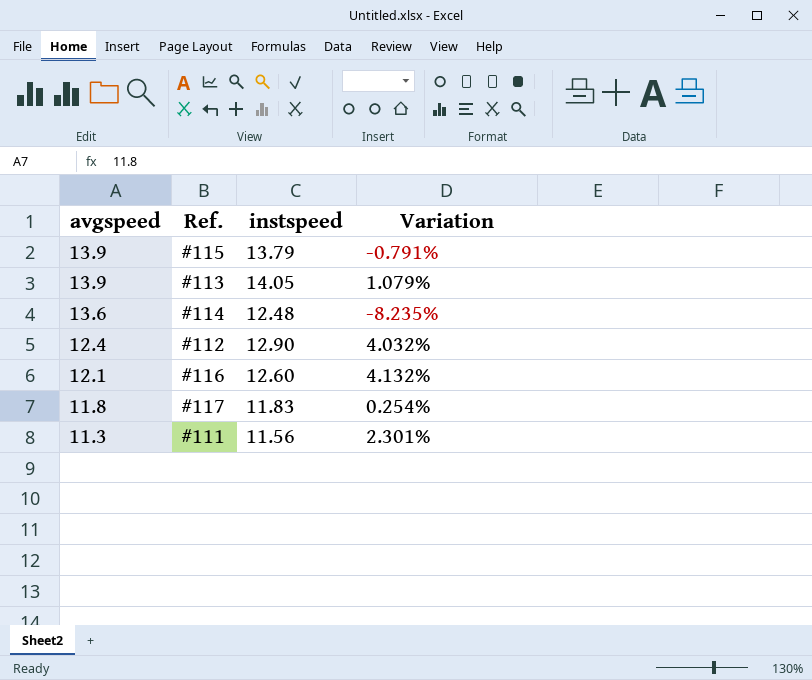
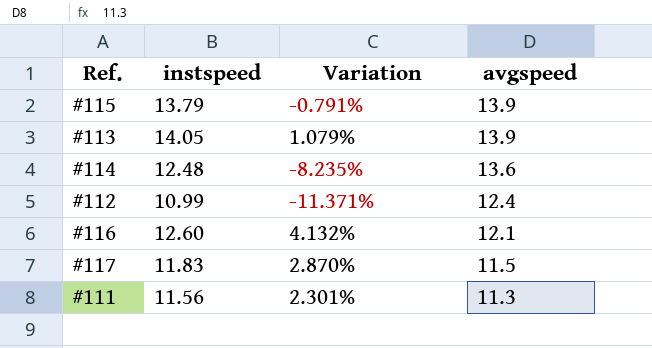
column avgspeed | position: 1 -> 4
#112 | instspeed: 12.90 -> 10.99
#112 | Variation: 4.032% -> -11.371%
#117 | Variation: 0.254% -> 2.870%
#117 | avgspeed: 11.8 -> 11.5

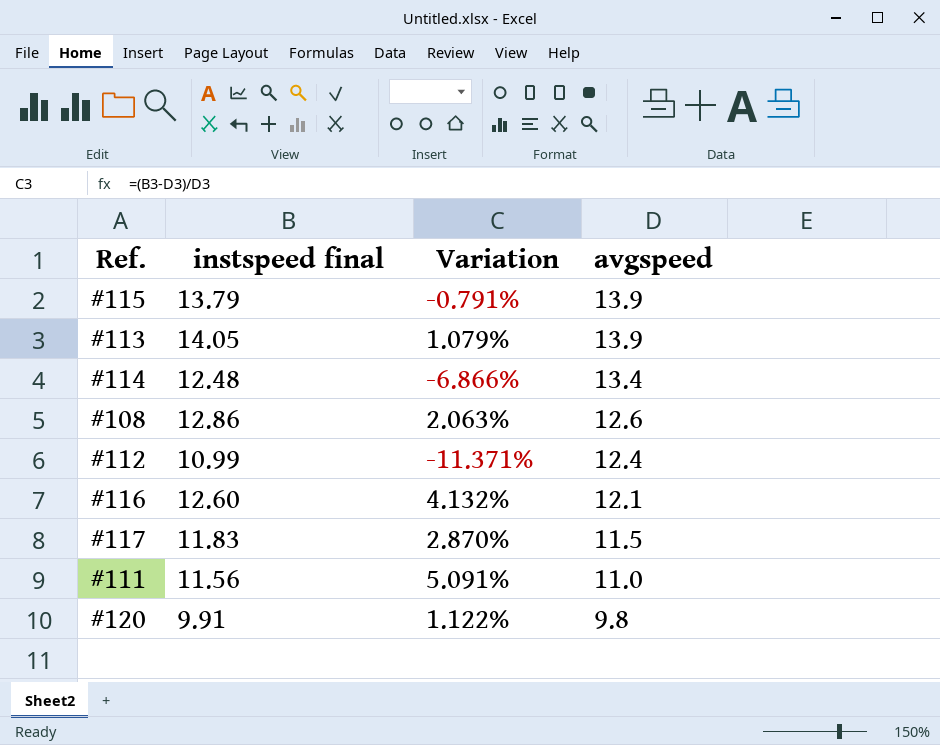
column name: instspeed -> instspeed final
#114 | Variation: -8.235% -> -6.866%
#114 | avgspeed: 13.6 -> 13.4
row #108: none -> 12.86 | 2.063% | 12.6
#111 | Variation: 2.301% -> 5.091%
#111 | avgspeed: 11.3 -> 11.0
row #120: none -> 9.91 | 1.122% | 9.8

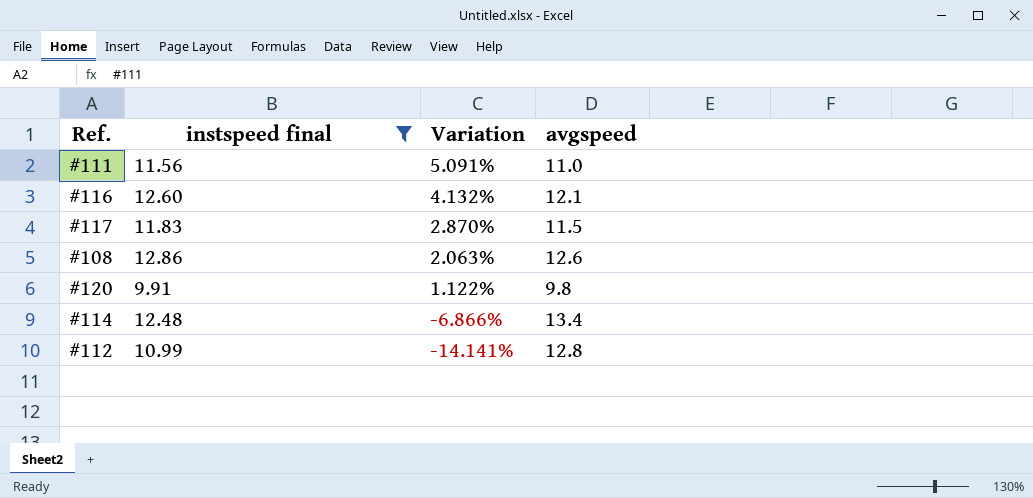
filter: none -> instspeed final <= 12.86
row order: avgspeed descending -> Variation descending
#112 | Variation: -11.371% -> -14.141%
#112 | avgspeed: 12.4 -> 12.8

